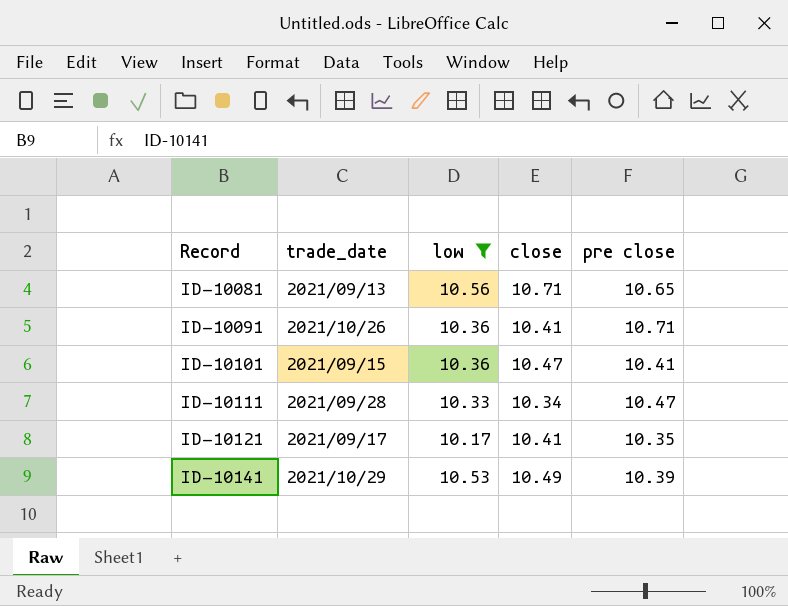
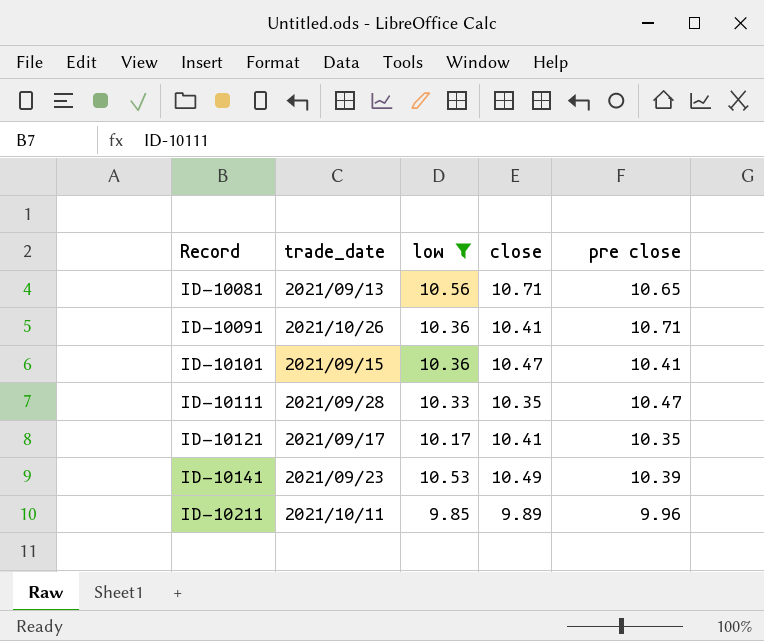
ID-10111 | close: 10.34 -> 10.35
ID-10141 | trade_date: 2021/10/29 -> 2021/09/23
row ID-10211: none -> 2021/10/11 | 9.85 | 9.89 | 9.96

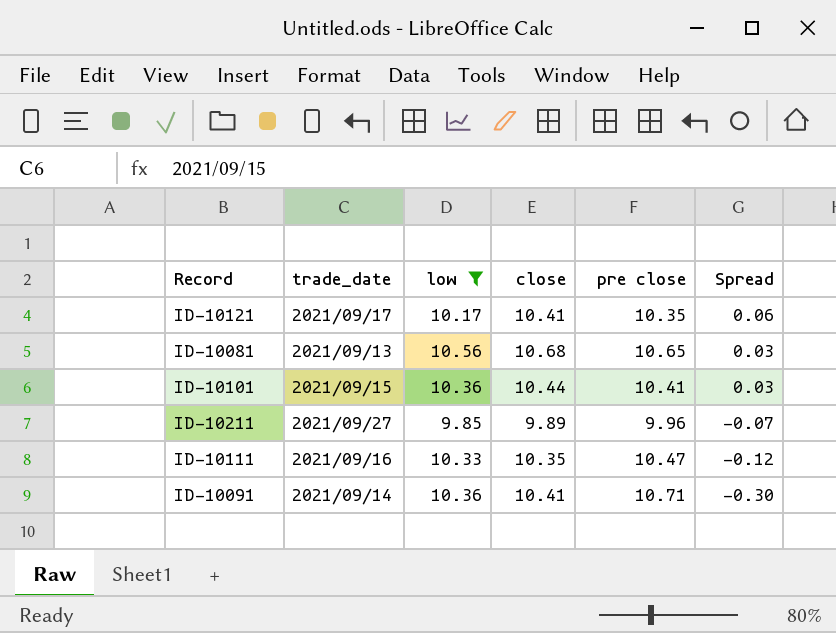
row order: Record ascending -> Spread descending
column Spread | formula: none -> [close] - [pre close]
row ID-10141: 2021/09/23 | 10.53 | 10.49 | 10.39 -> none
ID-10081 | close: 10.71 -> 10.68
ID-10101 | close: 10.47 -> 10.44
ID-10211 | trade_date: 2021/10/11 -> 2021/09/27
ID-10111 | trade_date: 2021/09/28 -> 2021/09/16
ID-10091 | trade_date: 2021/10/26 -> 2021/09/14

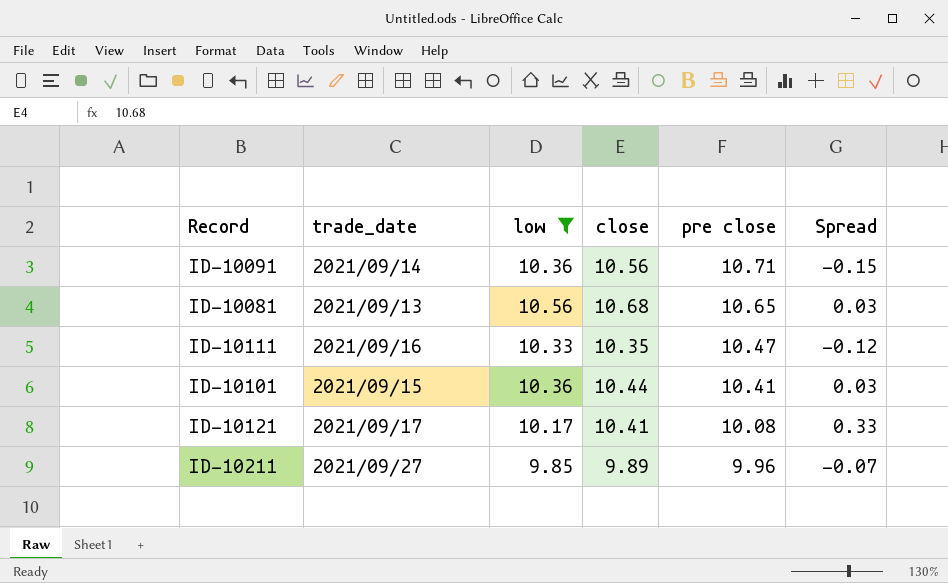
row order: Spread descending -> pre close descending
ID-10091 | close: 10.41 -> 10.56
ID-10091 | Spread: -0.30 -> -0.15
ID-10121 | pre close: 10.35 -> 10.08
ID-10121 | Spread: 0.06 -> 0.33

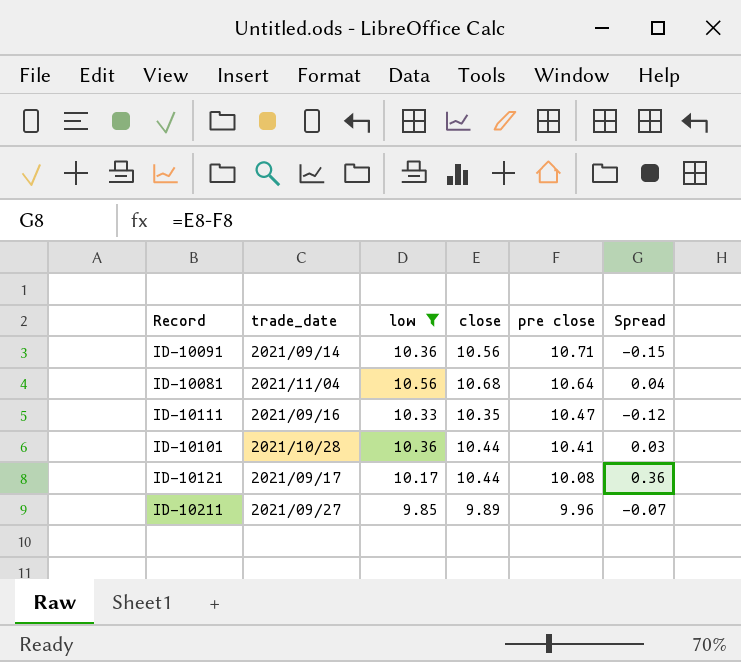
ID-10081 | trade_date: 2021/09/13 -> 2021/11/04
ID-10081 | pre close: 10.65 -> 10.64
ID-10081 | Spread: 0.03 -> 0.04
ID-10101 | trade_date: 2021/09/15 -> 2021/10/28
ID-10121 | close: 10.41 -> 10.44
ID-10121 | Spread: 0.33 -> 0.36

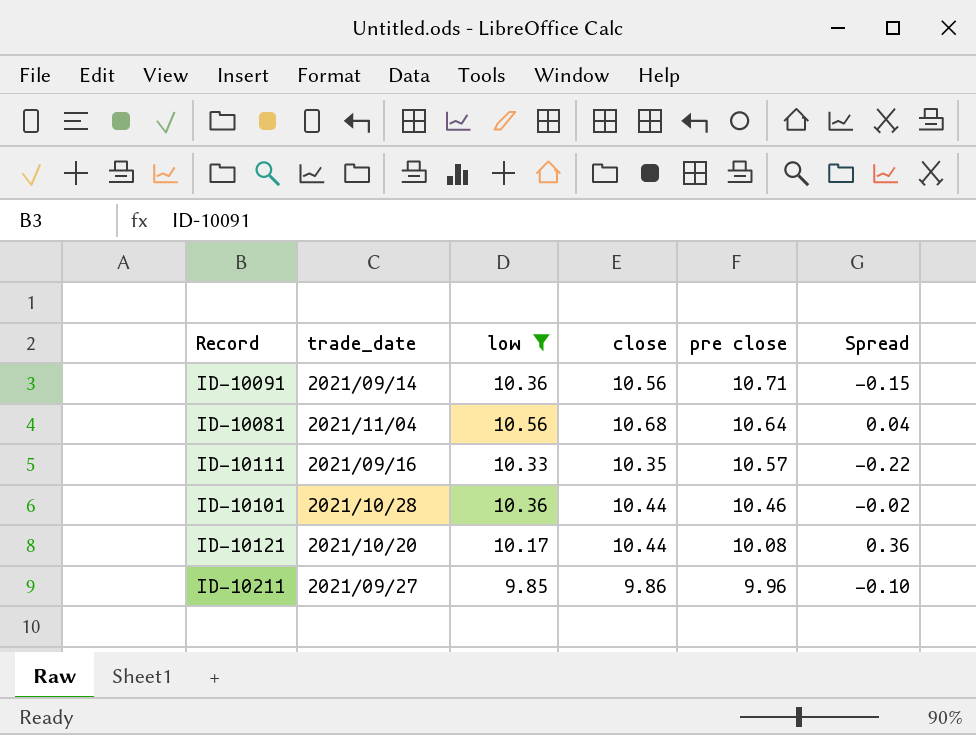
ID-10111 | pre close: 10.47 -> 10.57
ID-10111 | Spread: -0.12 -> -0.22
ID-10101 | pre close: 10.41 -> 10.46
ID-10101 | Spread: 0.03 -> -0.02
ID-10121 | trade_date: 2021/09/17 -> 2021/10/20
ID-10211 | close: 9.89 -> 9.86
ID-10211 | Spread: -0.07 -> -0.10

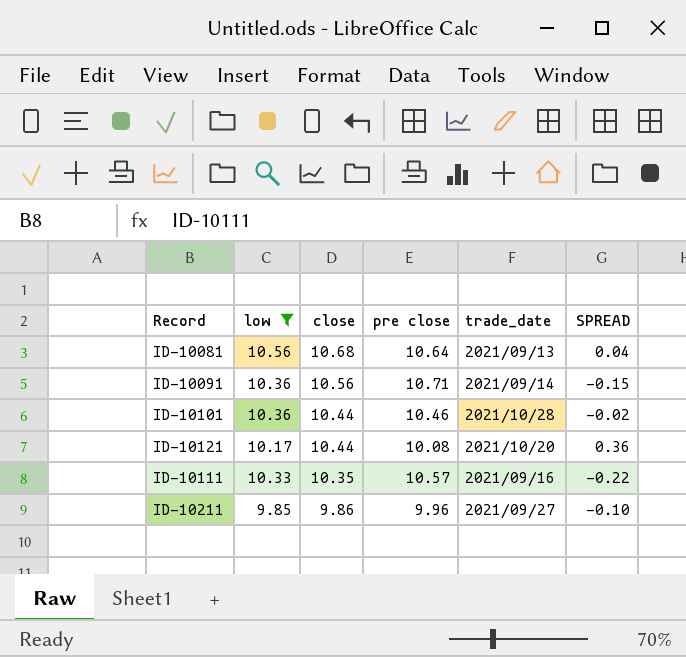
row order: pre close descending -> close descending
column trade_date | position: 2 -> 5
column name: Spread -> SPREAD
ID-10081 | trade_date: 2021/11/04 -> 2021/09/13

